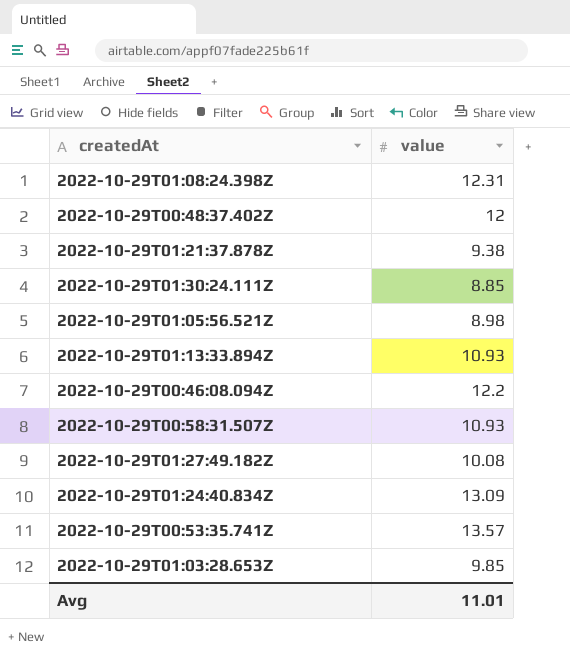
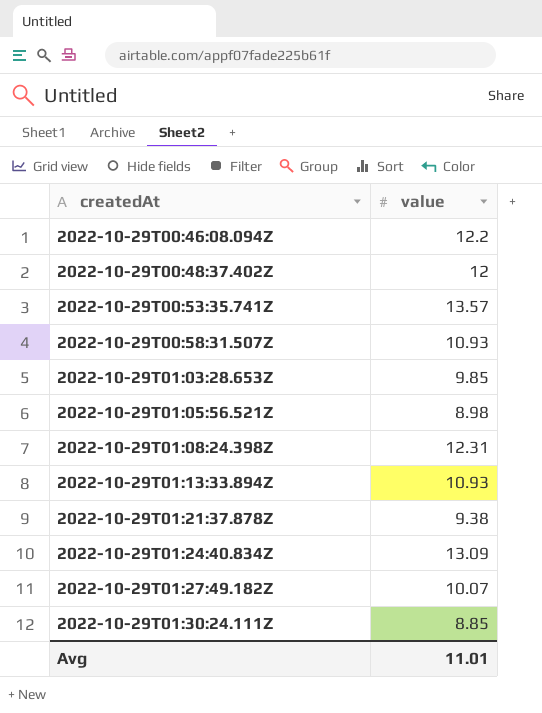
row order: none -> createdAt ascending
2022-10-29T01:27:49.182Z | value: 10.08 -> 10.07

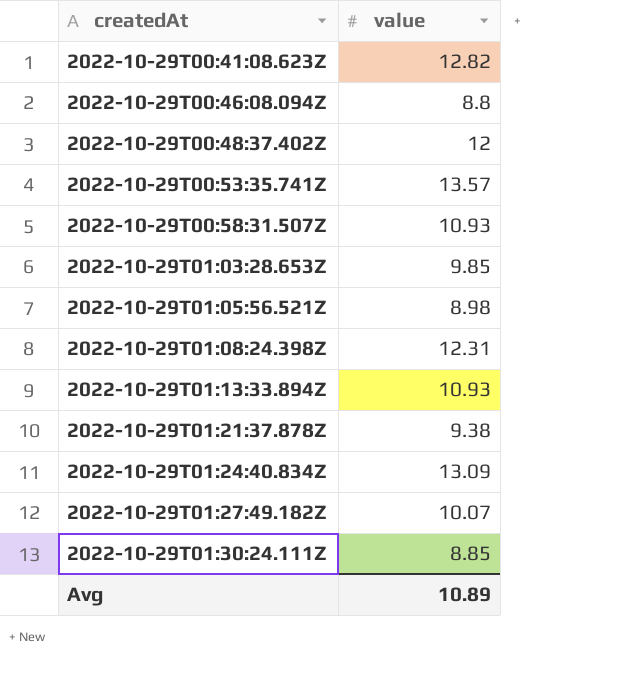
row 2022-10-29T00:41:08.623Z: none -> 12.82
2022-10-29T00:46:08.094Z | value: 12.2 -> 8.8
Avg | value: 11.01 -> 10.89

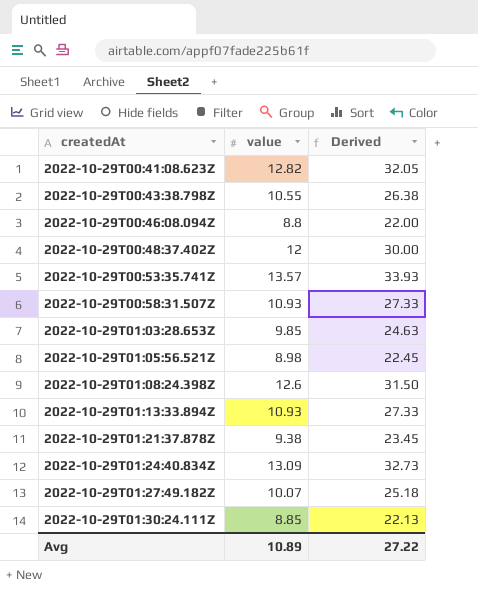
column Derived | formula: none -> [value] * 2.5
row 2022-10-29T00:43:38.798Z: none -> 10.55 | 26.38
2022-10-29T01:08:24.398Z | value: 12.31 -> 12.6

